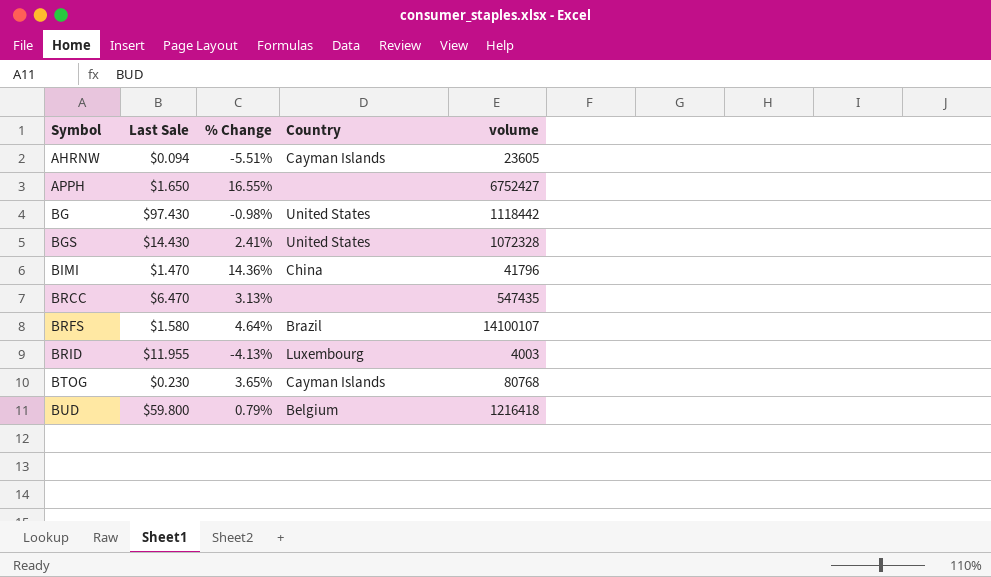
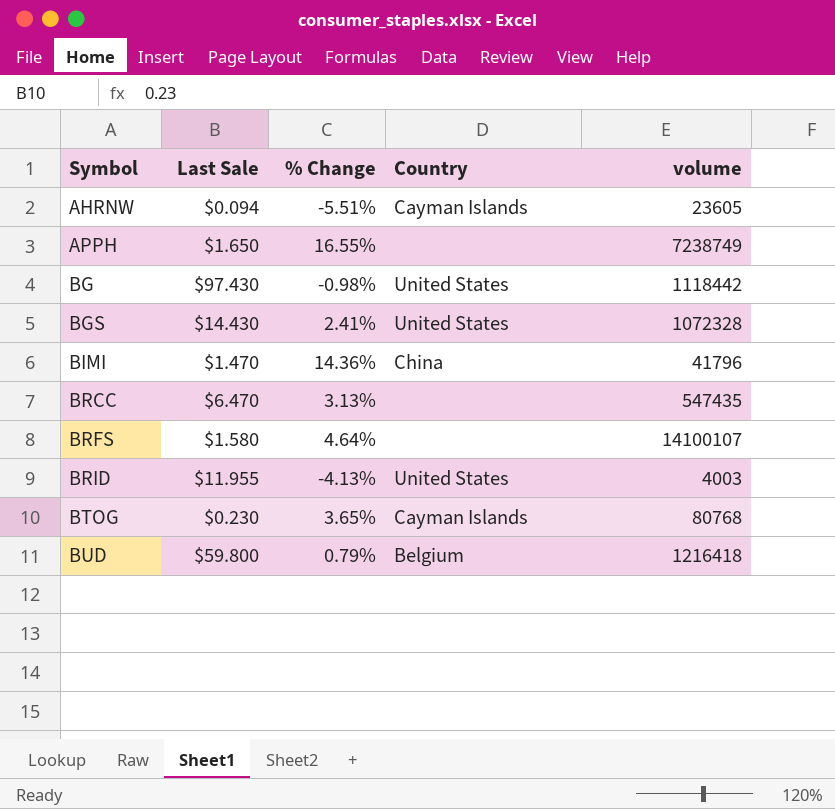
APPH | volume: 6752427 -> 7238749
BRFS | Country: Brazil -> none
BRID | Country: Luxembourg -> United States

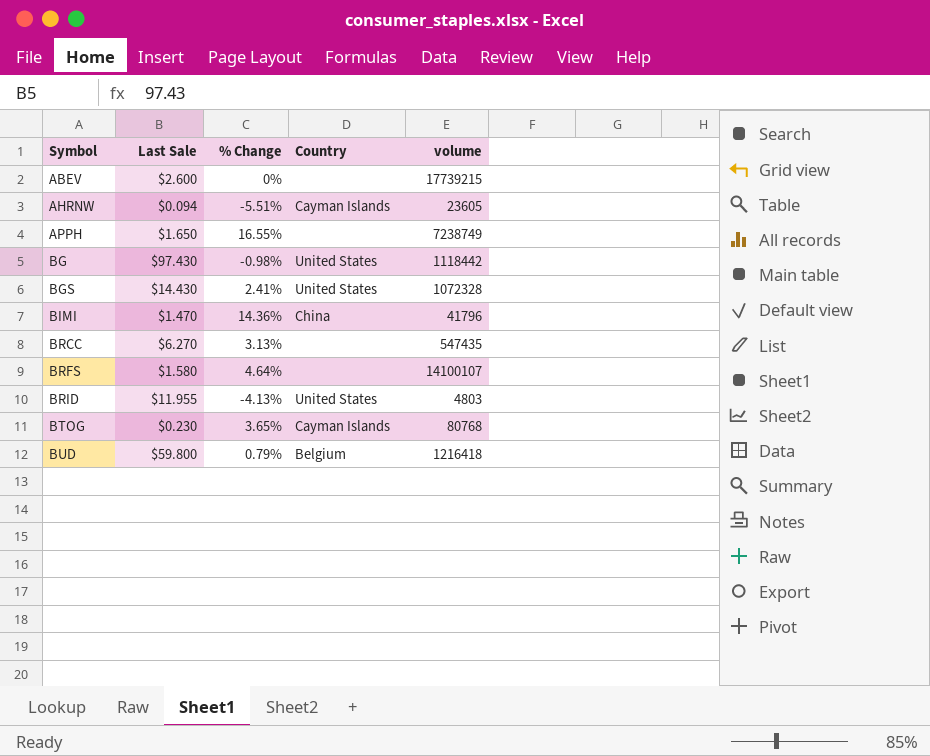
row ABEV: none -> $2.600 | 0% | none | 17739215
BRCC | Last Sale: $6.470 -> $6.270
BRID | volume: 4003 -> 4803

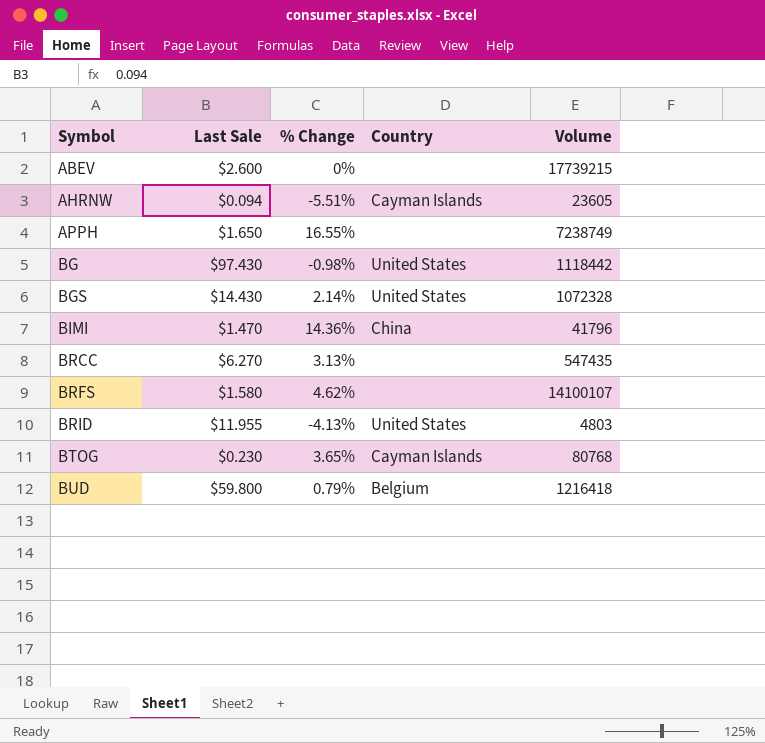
column name: volume -> Volume
BGS | % Change: 2.41% -> 2.14%
BRFS | % Change: 4.64% -> 4.62%

